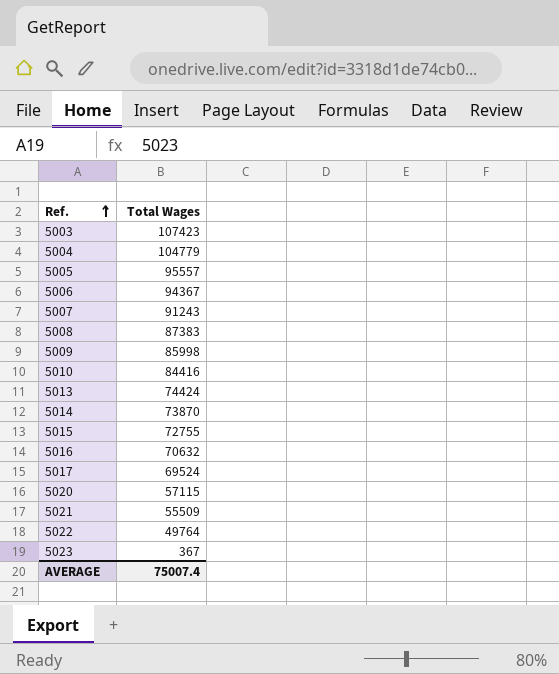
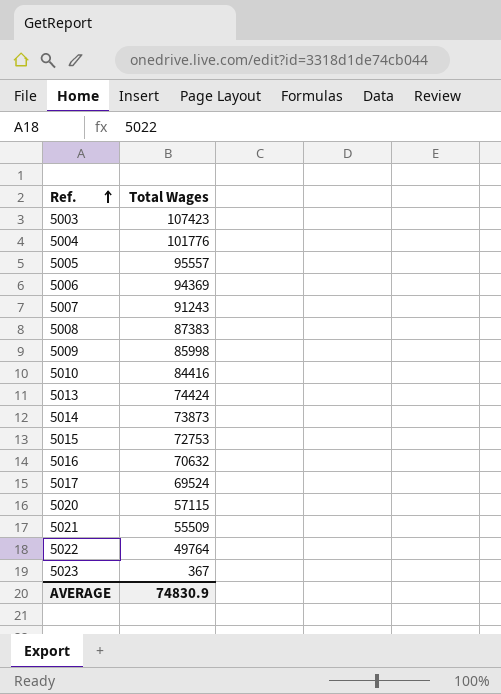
5004 | Total Wages: 104779 -> 101776
5006 | Total Wages: 94367 -> 94369
5014 | Total Wages: 73870 -> 73873
5015 | Total Wages: 72755 -> 72753
AVERAGE | Total Wages: 75007.4 -> 74830.9

